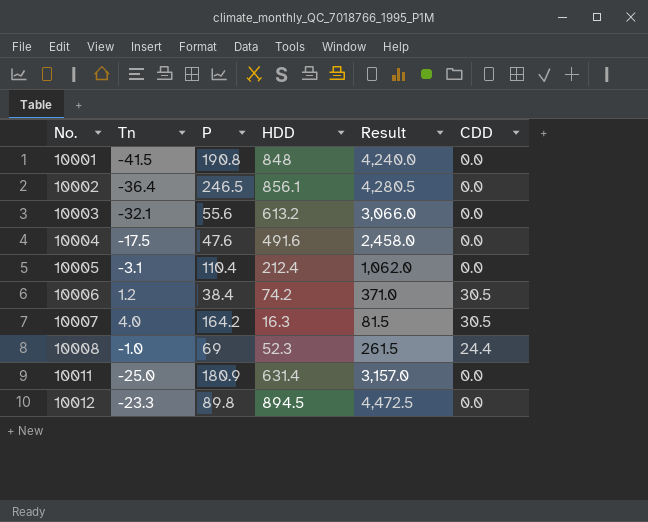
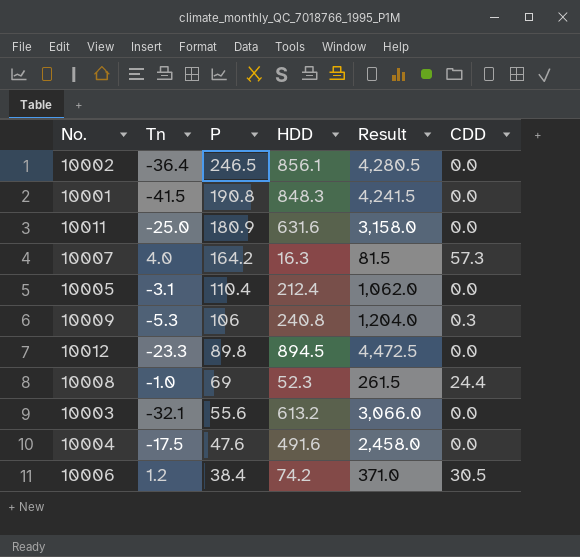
row order: No. ascending -> P descending
10001 | HDD: 848 -> 848.3
10001 | Result: 4,240.0 -> 4,241.5
10011 | HDD: 631.4 -> 631.6
10011 | Result: 3,157.0 -> 3,158.0
10007 | CDD: 30.5 -> 57.3
row 10009: none -> -5.3 | 106 | 240.8 | 1,204.0 | 0.3

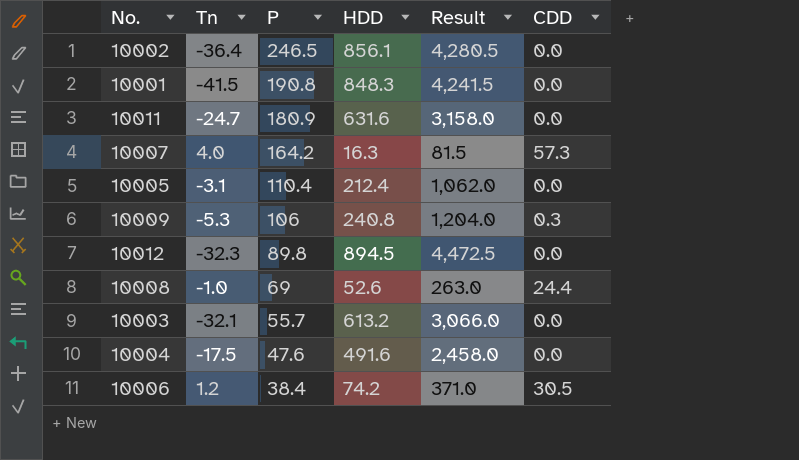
10011 | Tn: -25.0 -> -24.7
10012 | Tn: -23.3 -> -32.3
10008 | HDD: 52.3 -> 52.6
10008 | Result: 261.5 -> 263.0
10003 | P: 55.6 -> 55.7

